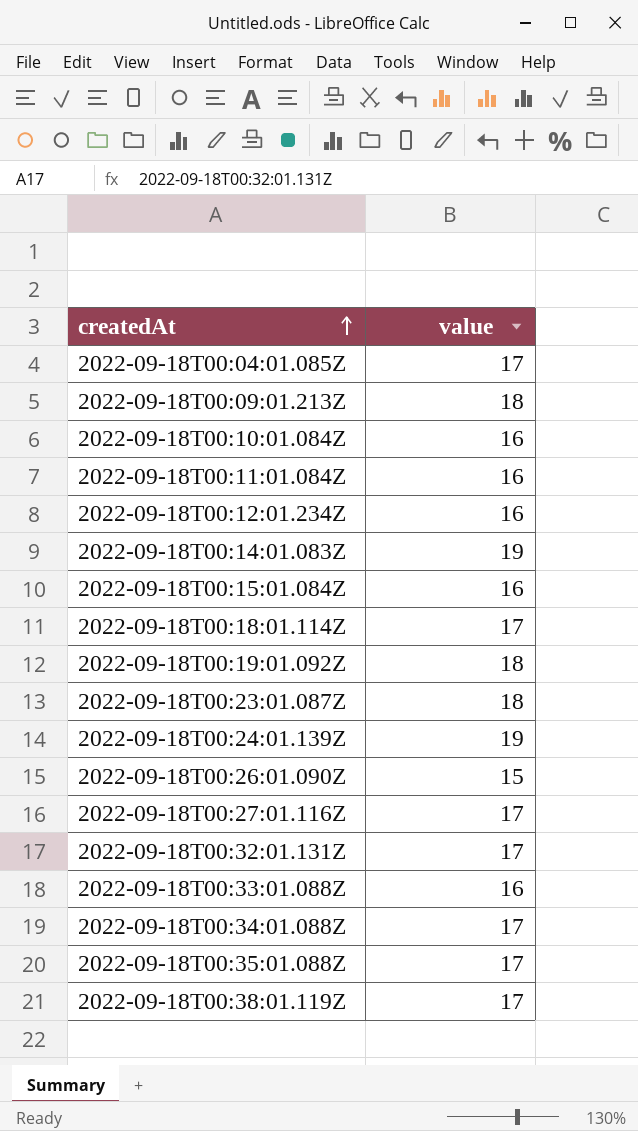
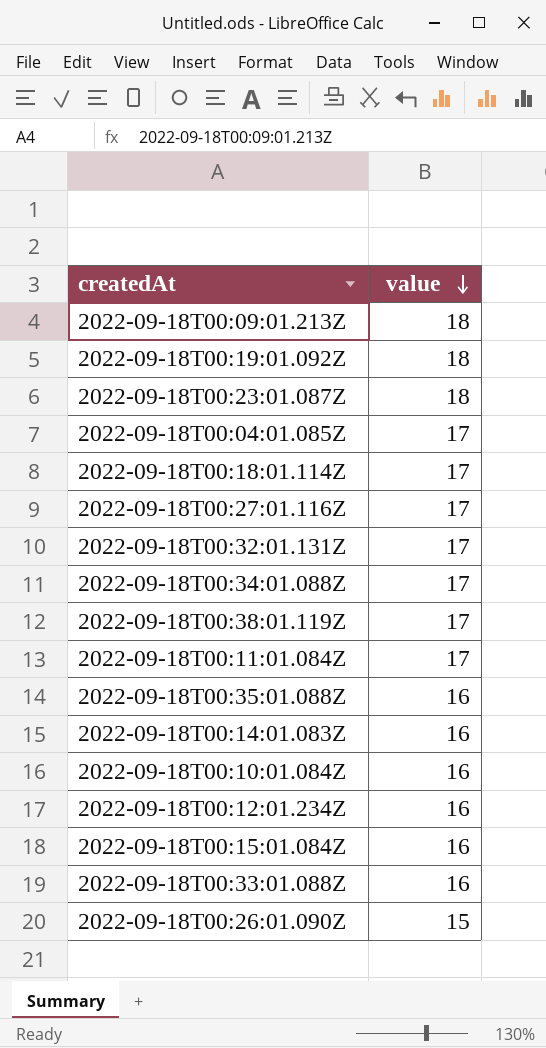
row order: createdAt ascending -> value descending
row 2022-09-18T00:24:01.139Z: 19 -> none
2022-09-18T00:11:01.084Z | value: 16 -> 17
2022-09-18T00:35:01.088Z | value: 17 -> 16
2022-09-18T00:14:01.083Z | value: 19 -> 16

